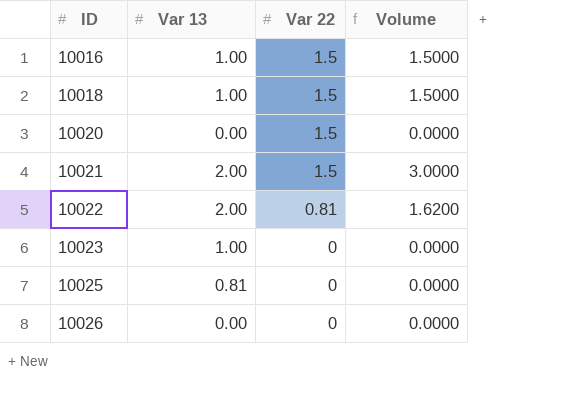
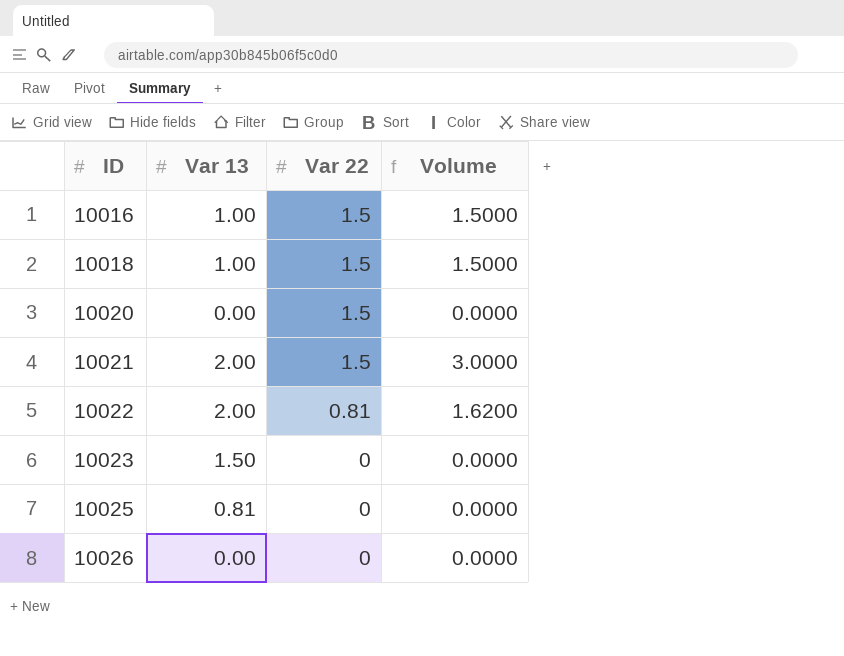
10023 | Var 13: 1.00 -> 1.50

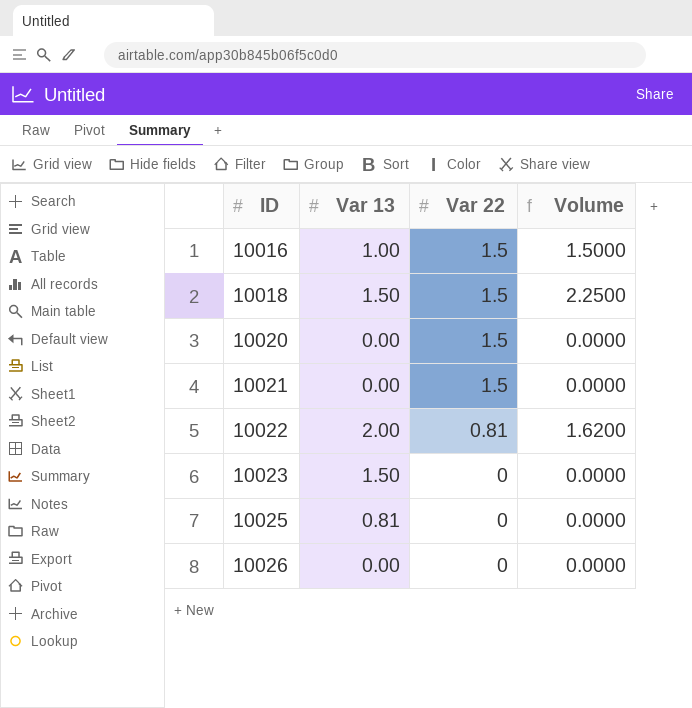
10018 | Var 13: 1.00 -> 1.50
10018 | Volume: 1.5000 -> 2.2500
10021 | Var 13: 2.00 -> 0.00
10021 | Volume: 3.0000 -> 0.0000

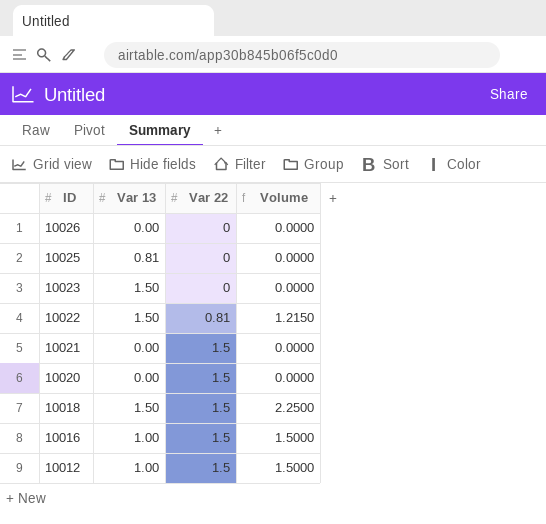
row order: ID ascending -> ID descending
10022 | Var 13: 2.00 -> 1.50
10022 | Volume: 1.6200 -> 1.2150
row 10012: none -> 1.00 | 1.5 | 1.5000

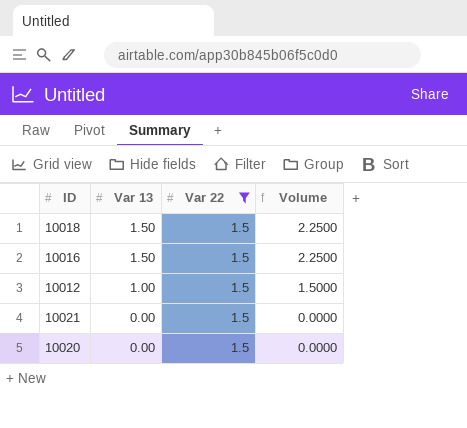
filter: none -> Var 22 = 1.5
row order: ID descending -> Var 13 descending
10016 | Var 13: 1.00 -> 1.50
10016 | Volume: 1.5000 -> 2.2500

